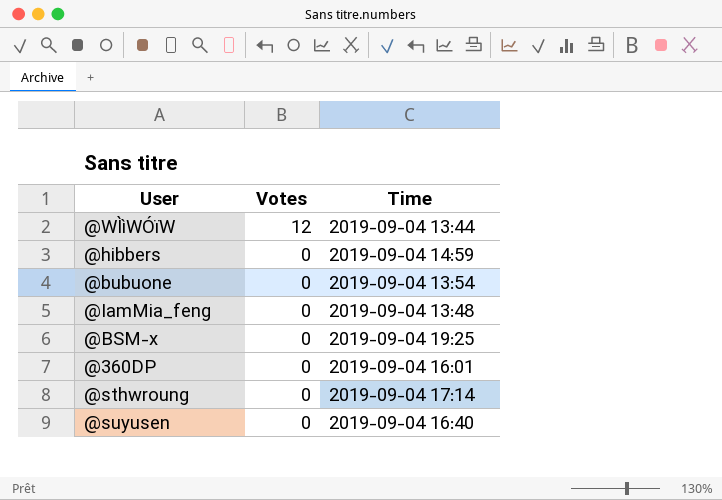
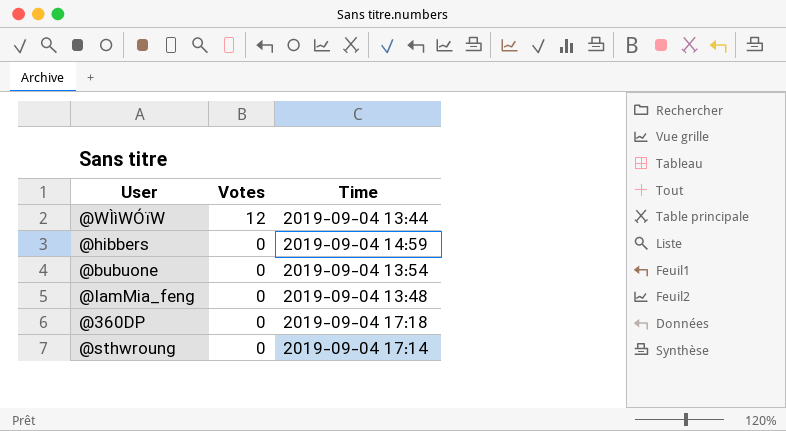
row @BSM-x: 0 | 2019-09-04 19:25 -> none
row @suyusen: 0 | 2019-09-04 16:40 -> none
@360DP | Time: 2019-09-04 16:01 -> 2019-09-04 17:18

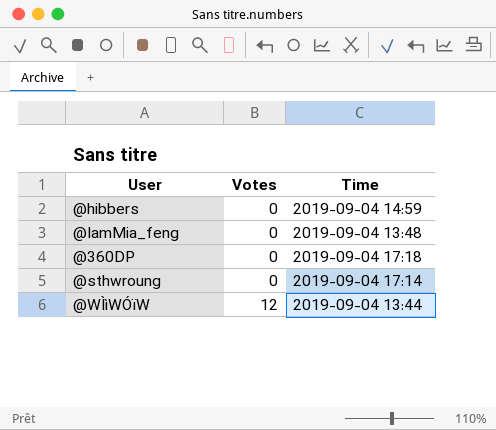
row order: Votes descending -> Votes ascending
row @bubuone: 0 | 2019-09-04 13:54 -> none

